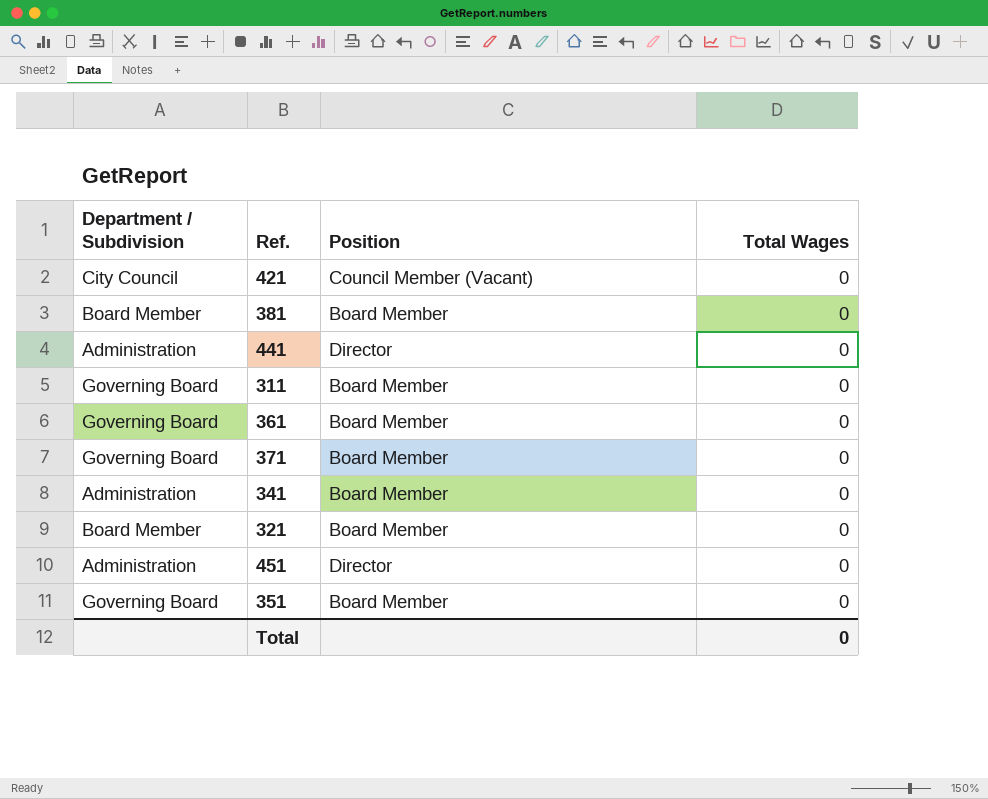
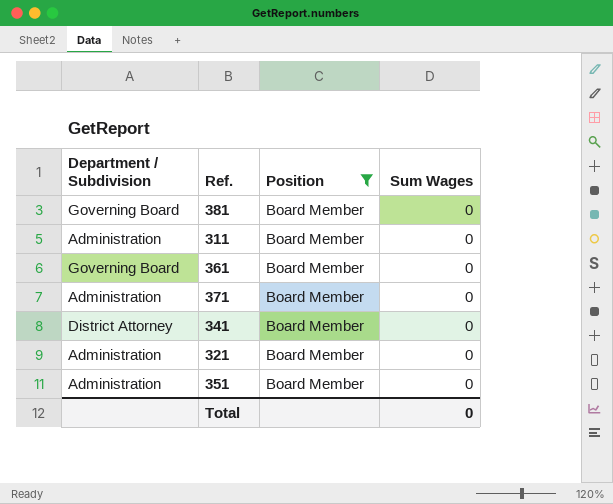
filter: none -> Position = Board Member
column name: Total Wages -> Sum Wages
381 | Department / Subdivision: Board Member -> Governing Board
311 | Department / Subdivision: Governing Board -> Administration
371 | Department / Subdivision: Governing Board -> Administration
341 | Department / Subdivision: Administration -> District Attorney
321 | Department / Subdivision: Board Member -> Administration
351 | Department / Subdivision: Governing Board -> Administration

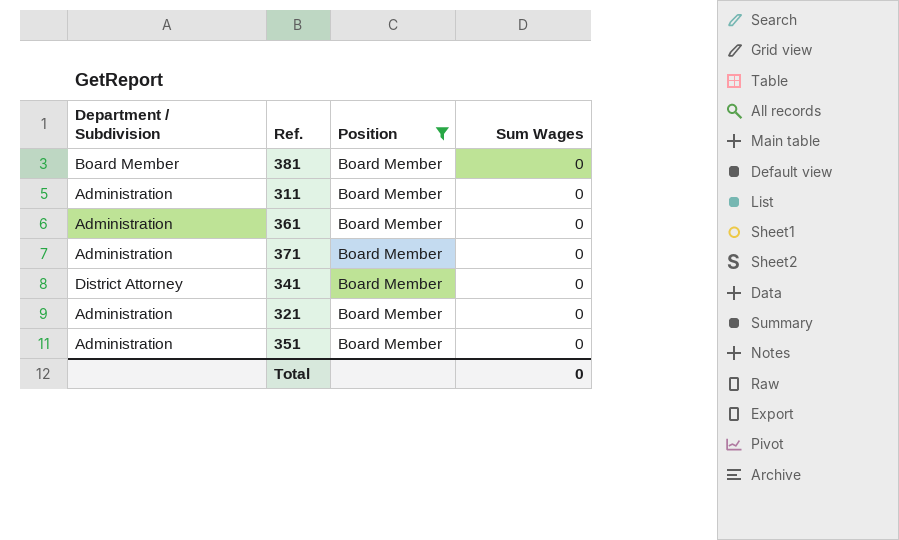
381 | Department / Subdivision: Governing Board -> Board Member
361 | Department / Subdivision: Governing Board -> Administration

